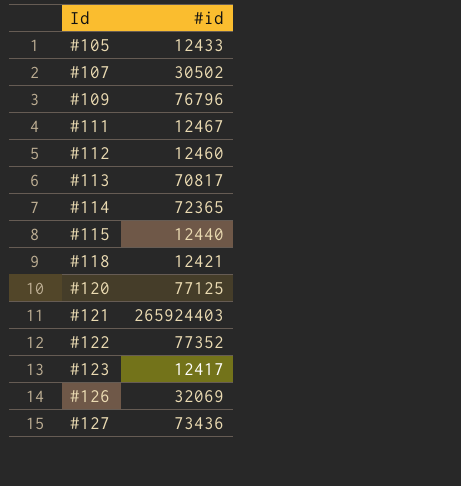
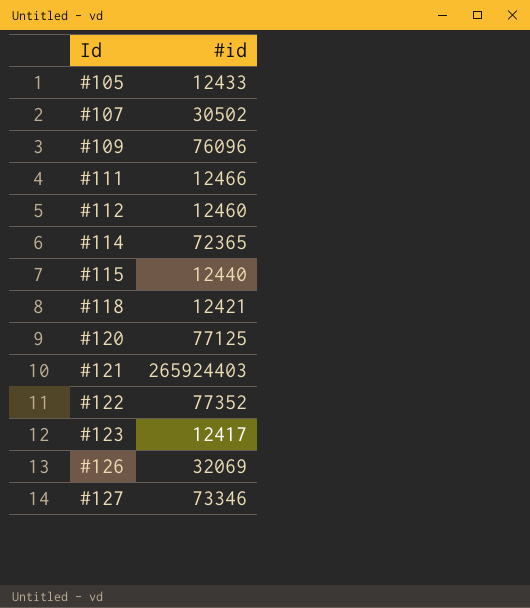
row #113: 70817 -> none
#109 | #id: 76796 -> 76096
#111 | #id: 12467 -> 12466
#127 | #id: 73436 -> 73346

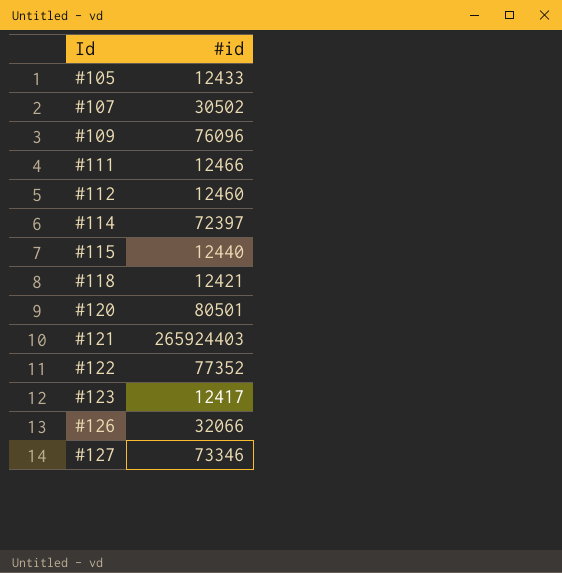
#114 | #id: 72365 -> 72397
#120 | #id: 77125 -> 80501
#126 | #id: 32069 -> 32066

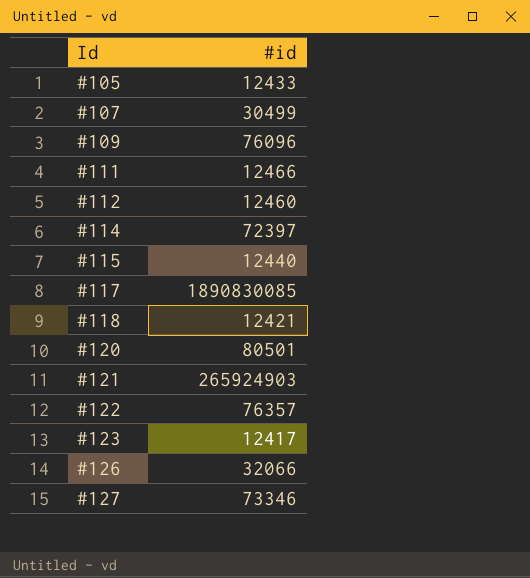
#107 | #id: 30502 -> 30499
row #117: none -> 1890830085
#121 | #id: 265924403 -> 265924903
#122 | #id: 77352 -> 76357

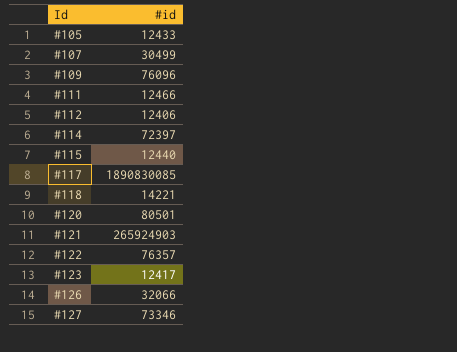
#112 | #id: 12460 -> 12406
#118 | #id: 12421 -> 14221

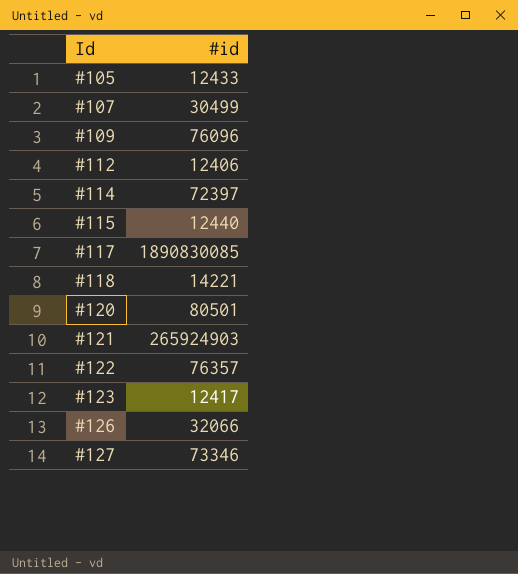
row #111: 12466 -> none

